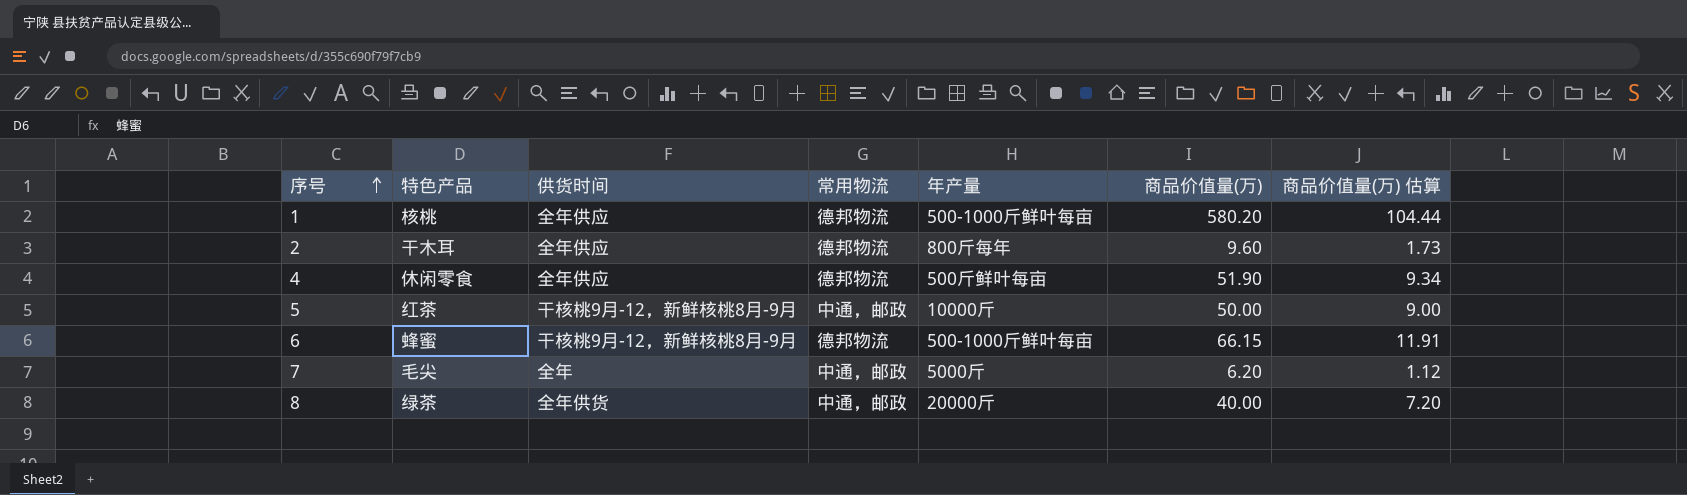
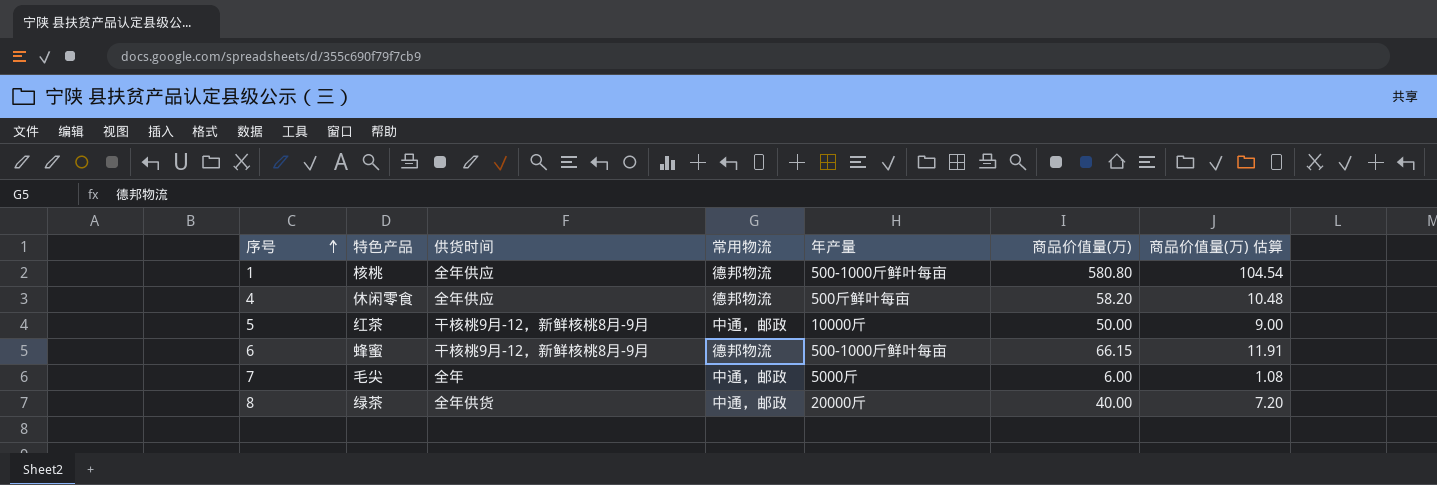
row 2: 干木耳 | 全年供应 | 德邦物流 | 800斤每年 | 9.60 | 1.73 -> none
1 | 商品价值量(万): 580.20 -> 580.80
1 | 商品价值量(万) 估算: 104.44 -> 104.54
4 | 商品价值量(万): 51.90 -> 58.20
4 | 商品价值量(万) 估算: 9.34 -> 10.48
7 | 商品价值量(万): 6.20 -> 6.00
7 | 商品价值量(万) 估算: 1.12 -> 1.08

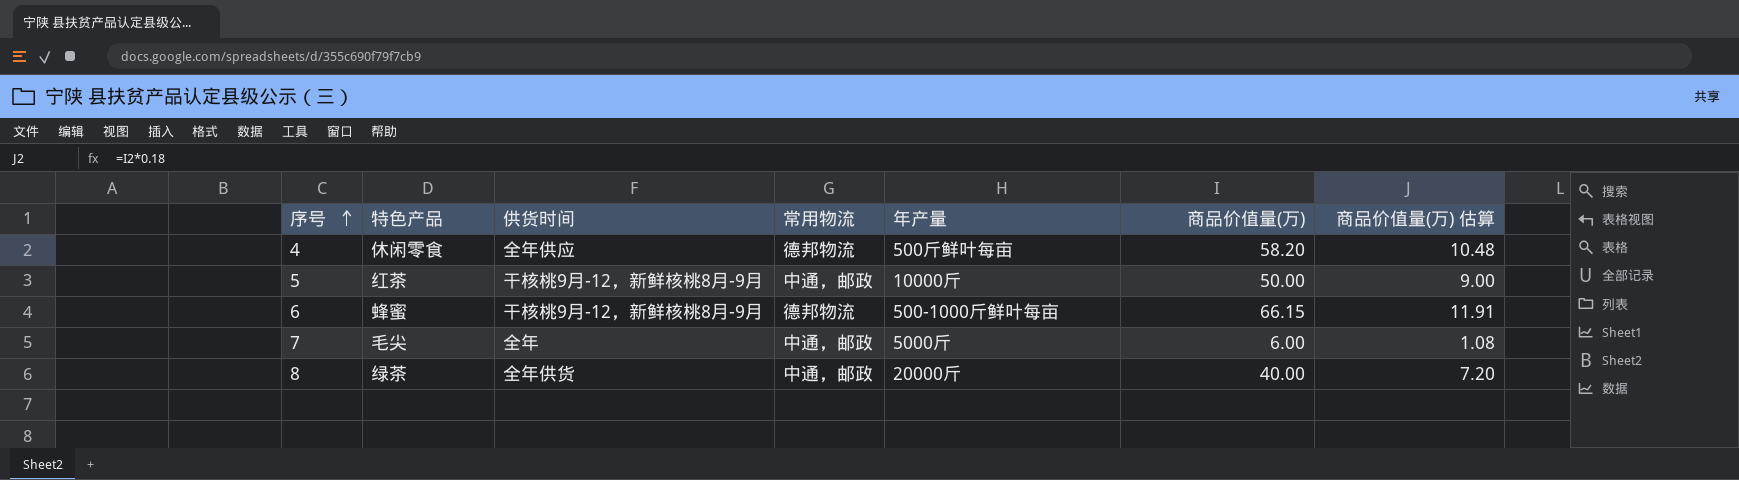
row 1: 核桃 | 全年供应 | 德邦物流 | 500-1000斤鲜叶每亩 | 580.80 | 104.54 -> none

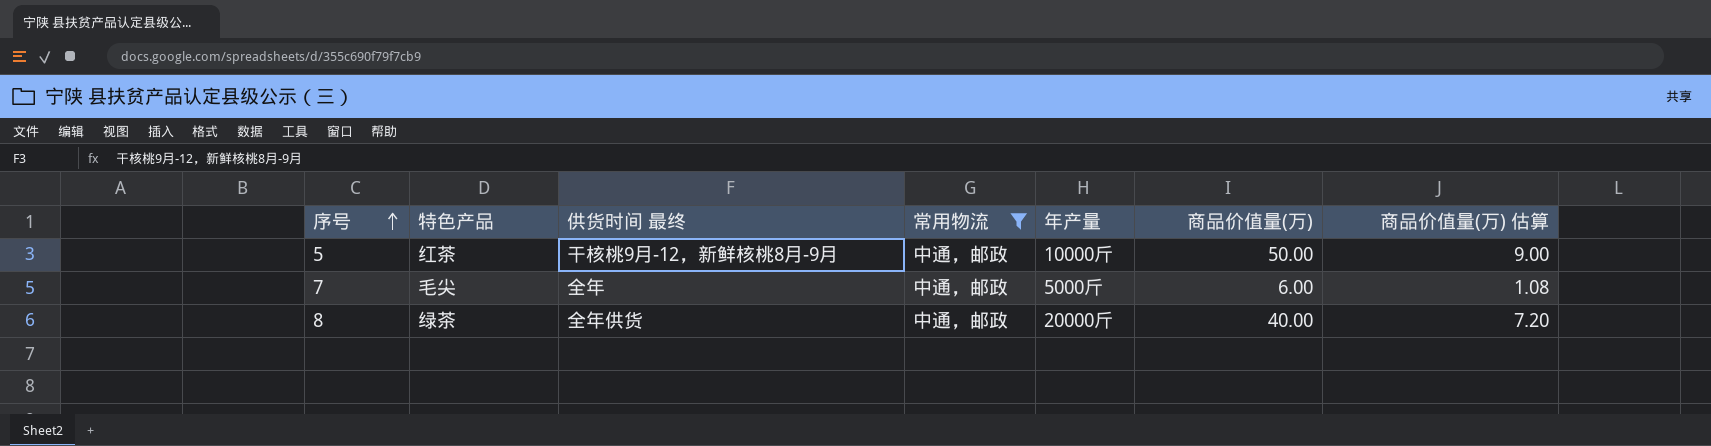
filter: none -> 常用物流 = 中通，邮政
column name: 供货时间 -> 供货时间 最终

